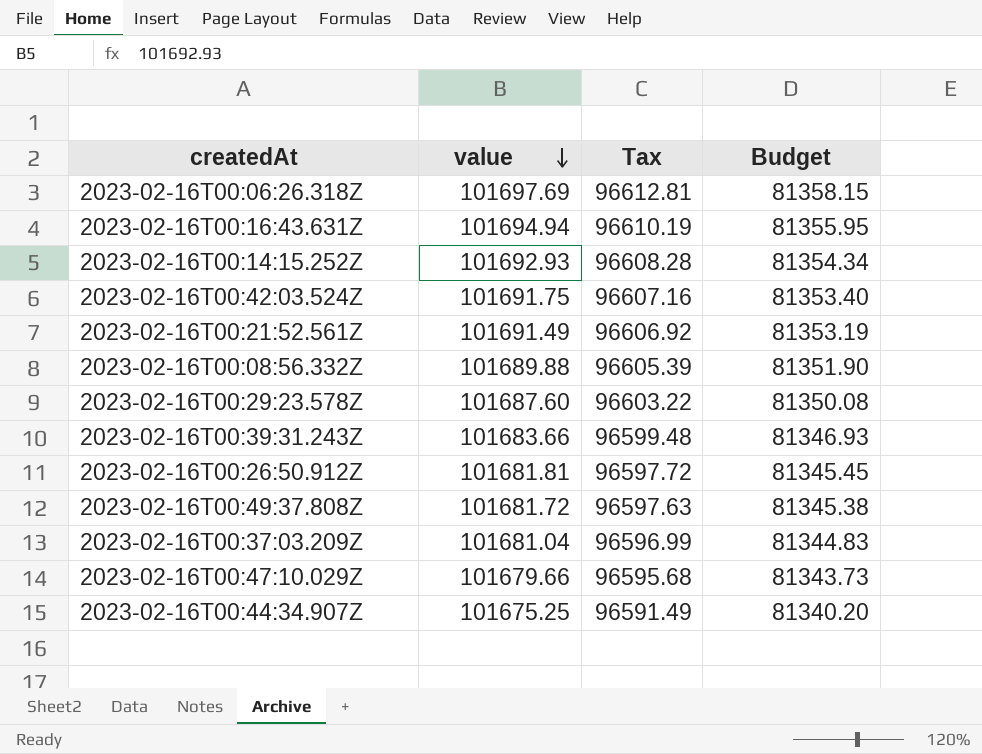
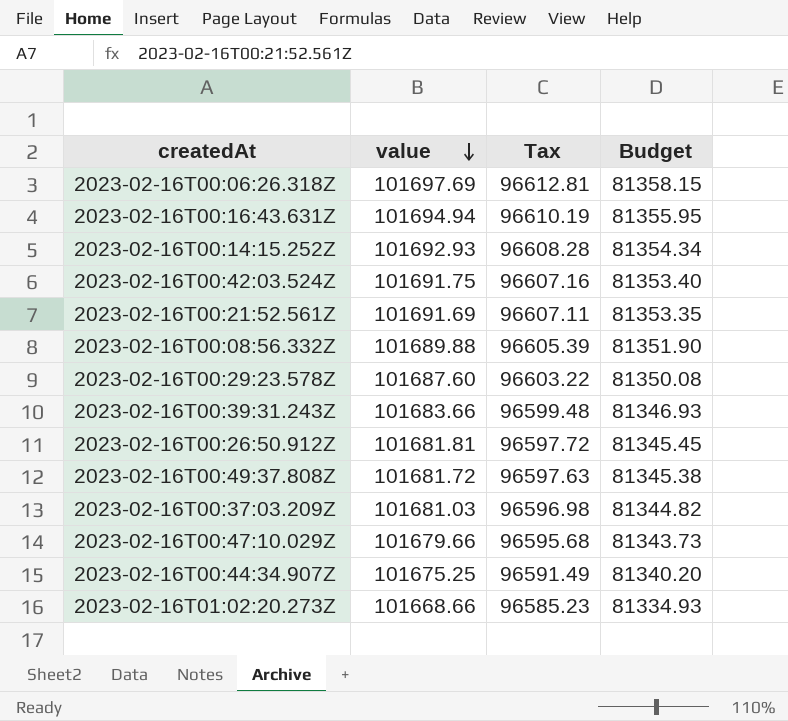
2023-02-16T00:21:52.561Z | value: 101691.49 -> 101691.69
2023-02-16T00:21:52.561Z | Tax: 96606.92 -> 96607.11
2023-02-16T00:21:52.561Z | Budget: 81353.19 -> 81353.35
2023-02-16T00:37:03.209Z | value: 101681.04 -> 101681.03
2023-02-16T00:37:03.209Z | Tax: 96596.99 -> 96596.98
2023-02-16T00:37:03.209Z | Budget: 81344.83 -> 81344.82
row 2023-02-16T01:02:20.273Z: none -> 101668.66 | 96585.23 | 81334.93

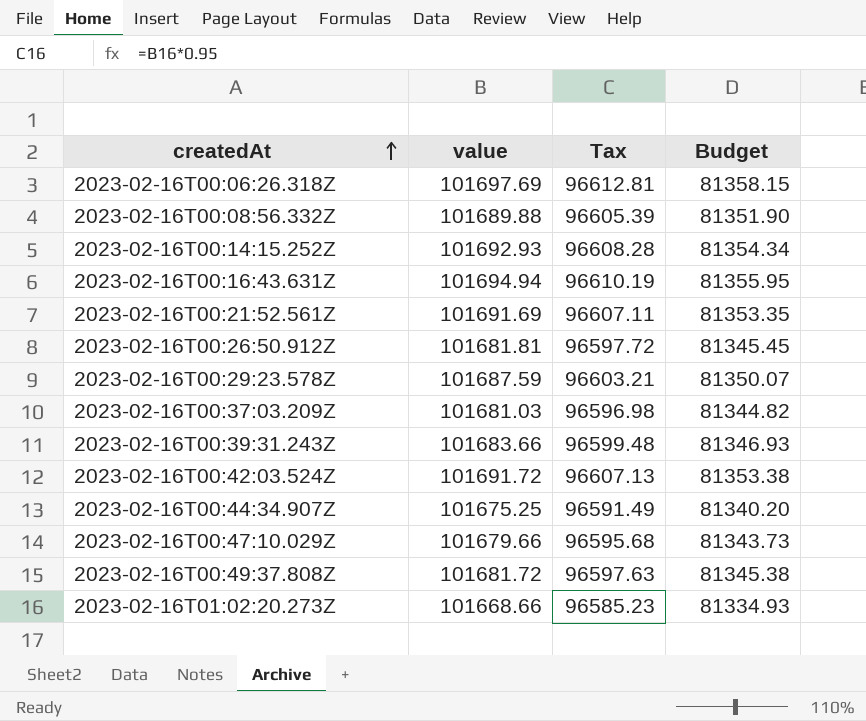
row order: value descending -> createdAt ascending
2023-02-16T00:29:23.578Z | value: 101687.60 -> 101687.59
2023-02-16T00:29:23.578Z | Tax: 96603.22 -> 96603.21
2023-02-16T00:29:23.578Z | Budget: 81350.08 -> 81350.07
2023-02-16T00:42:03.524Z | value: 101691.75 -> 101691.72
2023-02-16T00:42:03.524Z | Tax: 96607.16 -> 96607.13
2023-02-16T00:42:03.524Z | Budget: 81353.40 -> 81353.38

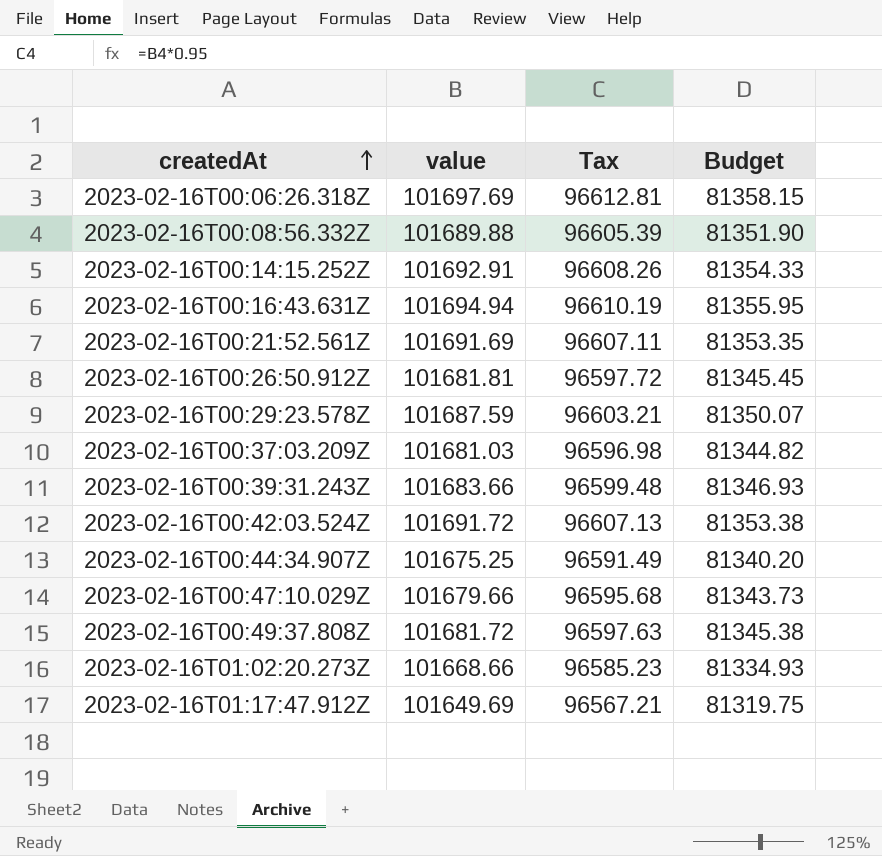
2023-02-16T00:14:15.252Z | value: 101692.93 -> 101692.91
2023-02-16T00:14:15.252Z | Tax: 96608.28 -> 96608.26
2023-02-16T00:14:15.252Z | Budget: 81354.34 -> 81354.33
row 2023-02-16T01:17:47.912Z: none -> 101649.69 | 96567.21 | 81319.75

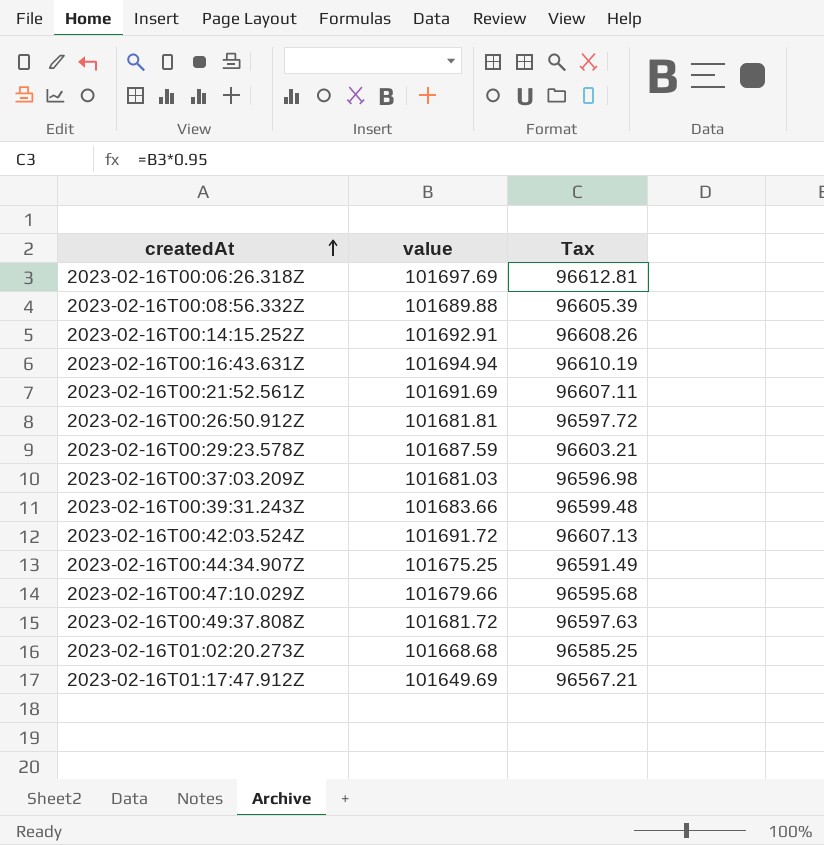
column Budget | formula: [value] * 0.8 -> none
2023-02-16T01:02:20.273Z | value: 101668.66 -> 101668.68
2023-02-16T01:02:20.273Z | Tax: 96585.23 -> 96585.25

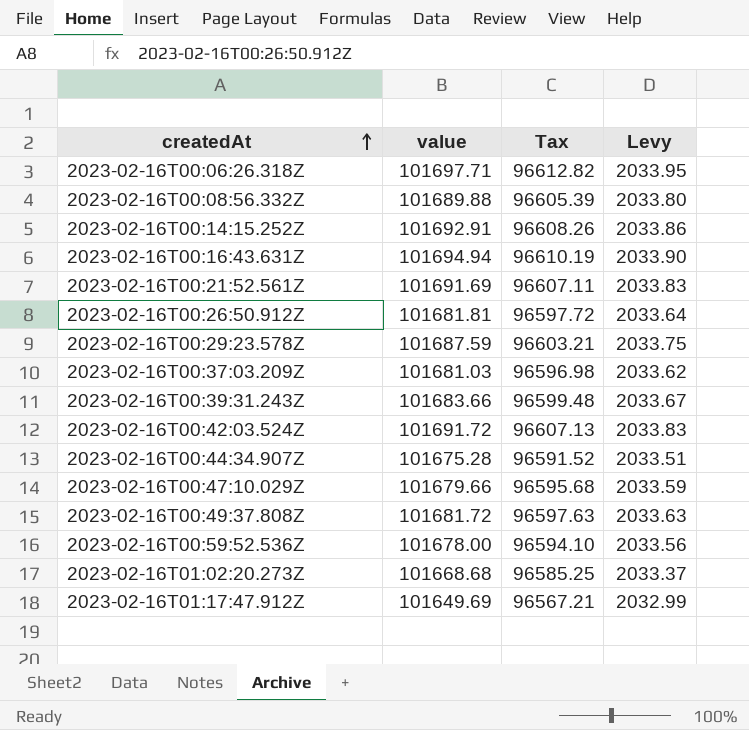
column Levy | formula: none -> [value] * 0.02
2023-02-16T00:06:26.318Z | value: 101697.69 -> 101697.71
2023-02-16T00:06:26.318Z | Tax: 96612.81 -> 96612.82
2023-02-16T00:44:34.907Z | value: 101675.25 -> 101675.28
2023-02-16T00:44:34.907Z | Tax: 96591.49 -> 96591.52
row 2023-02-16T00:59:52.536Z: none -> 101678.00 | 96594.10 | 2033.56

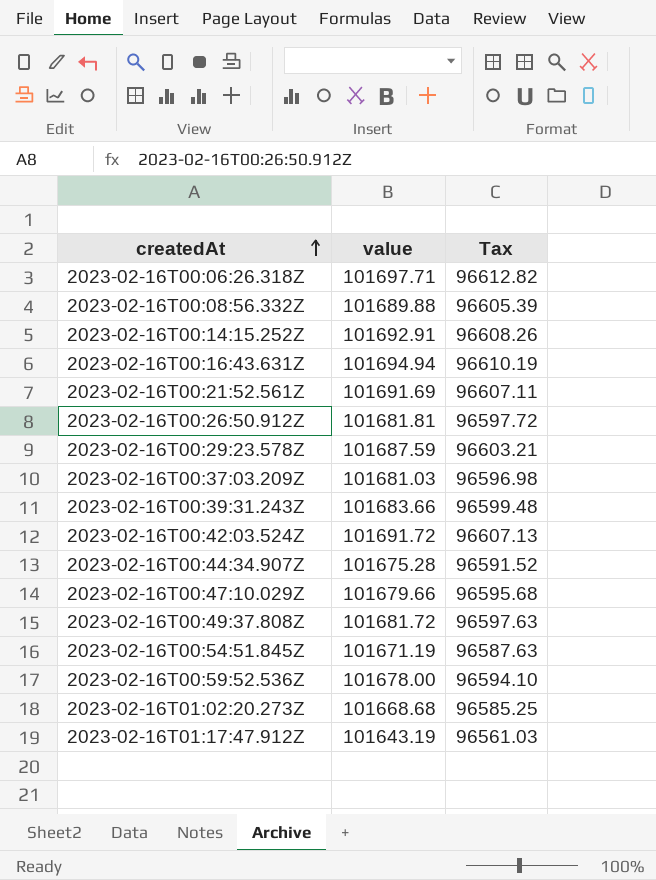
column Levy | formula: [value] * 0.02 -> none
row 2023-02-16T00:54:51.845Z: none -> 101671.19 | 96587.63
2023-02-16T01:17:47.912Z | value: 101649.69 -> 101643.19
2023-02-16T01:17:47.912Z | Tax: 96567.21 -> 96561.03

